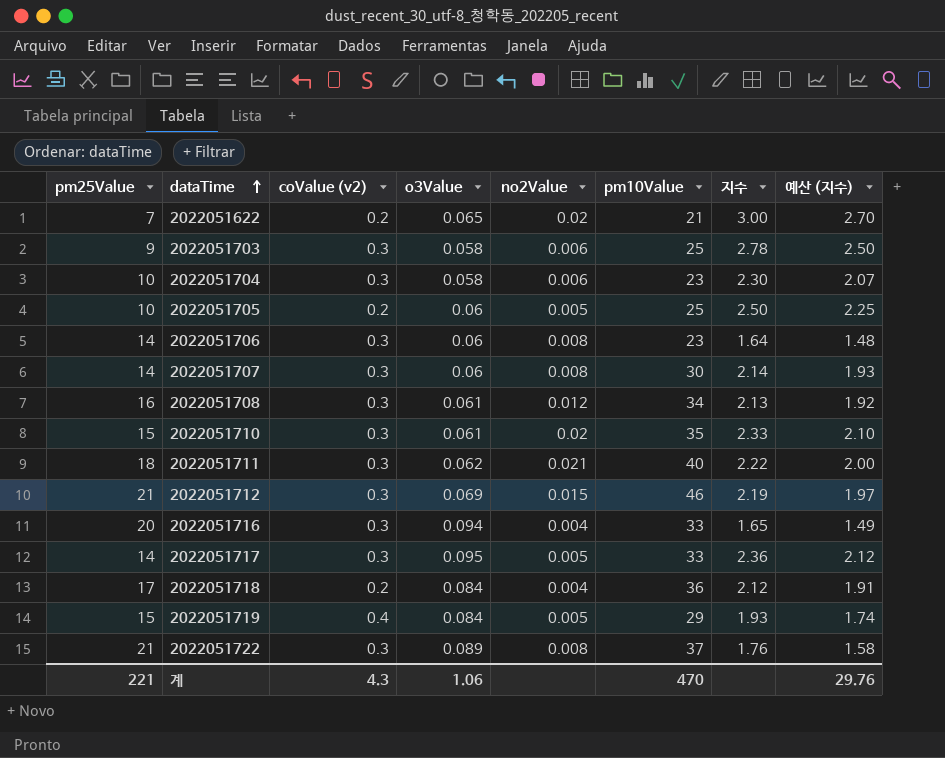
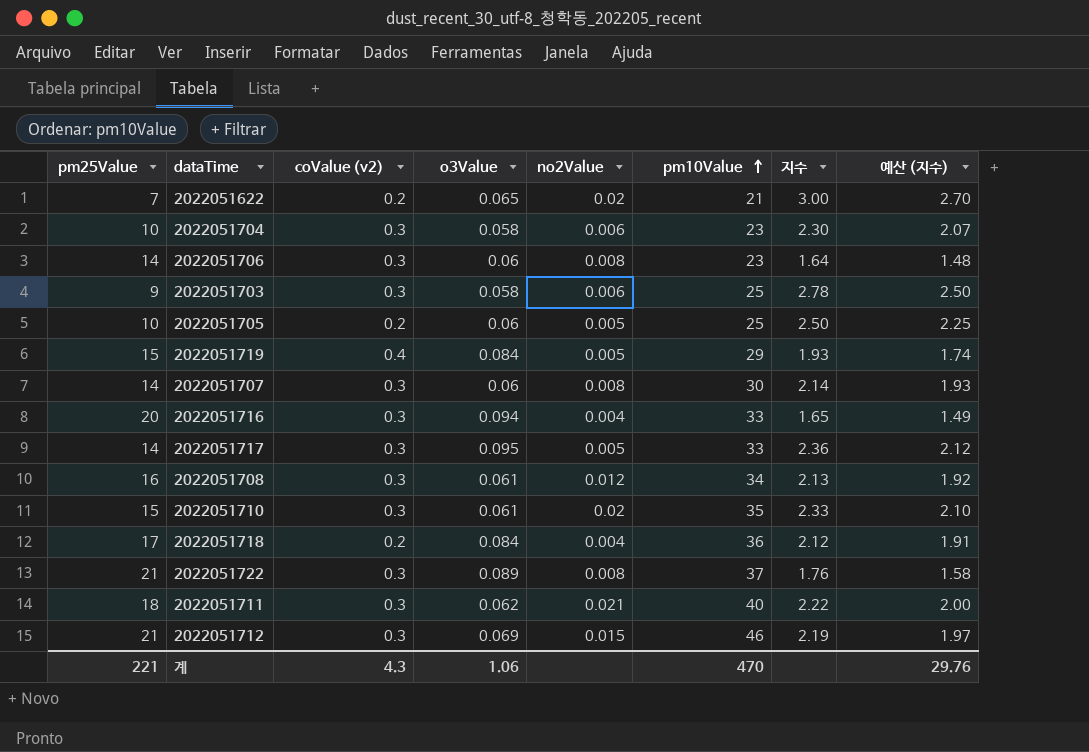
row order: dataTime ascending -> pm10Value ascending

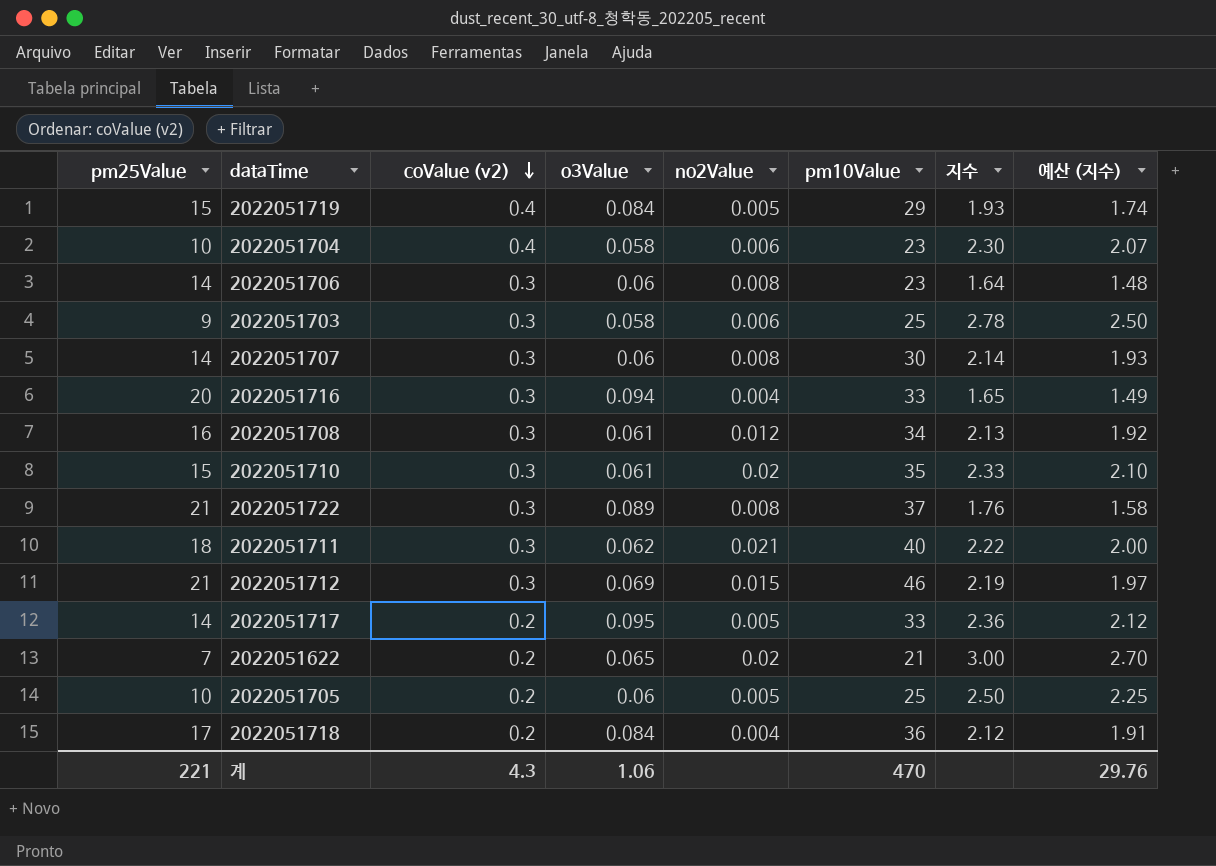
row order: pm10Value ascending -> coValue (v2) descending
2022051704 | coValue (v2): 0.3 -> 0.4
2022051717 | coValue (v2): 0.3 -> 0.2

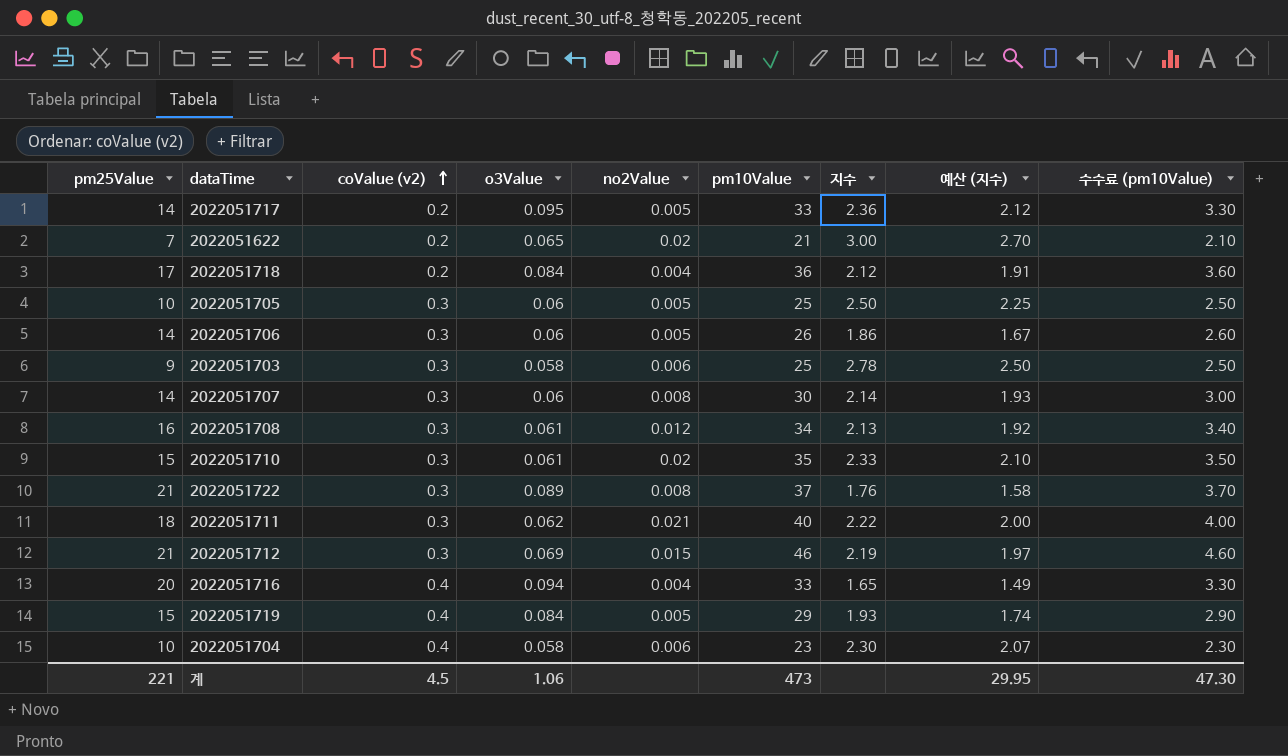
row order: coValue (v2) descending -> coValue (v2) ascending
column 수수료 (pm10Value) | formula: none -> [pm10Value] * 0.1
2022051705 | coValue (v2): 0.2 -> 0.3
2022051706 | no2Value: 0.008 -> 0.005
2022051706 | pm10Value: 23 -> 26
2022051706 | 지수: 1.64 -> 1.86
2022051706 | 예산 (지수): 1.48 -> 1.67
2022051716 | coValue (v2): 0.3 -> 0.4
계 | coValue (v2): 4.3 -> 4.5
계 | pm10Value: 470 -> 473
계 | 예산 (지수): 29.76 -> 29.95

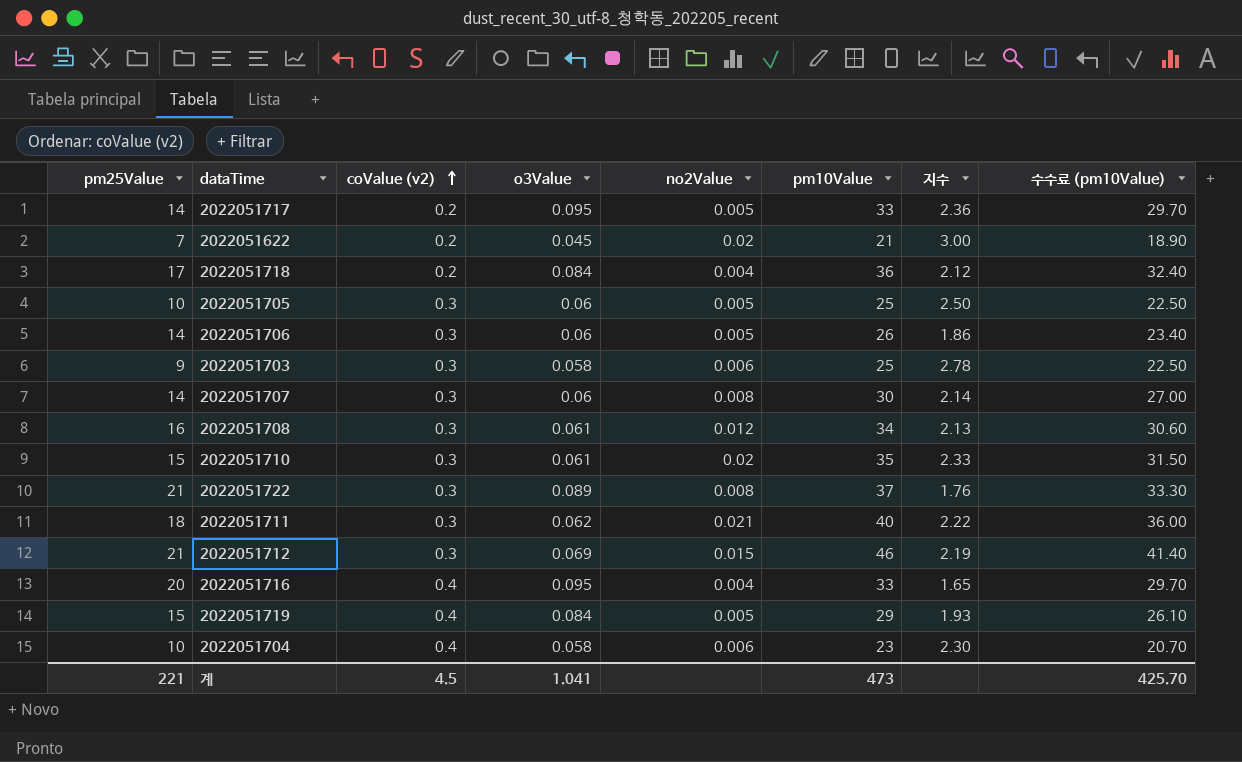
column 예산 (지수) | formula: [지수] * 0.9 -> none
column 수수료 (pm10Value) | formula: [pm10Value] * 0.1 -> [pm10Value] * 0.9
2022051622 | o3Value: 0.065 -> 0.045
2022051716 | o3Value: 0.094 -> 0.095
계 | o3Value: 1.06 -> 1.041
계 | 수수료 (pm10Value): 47.30 -> 425.70

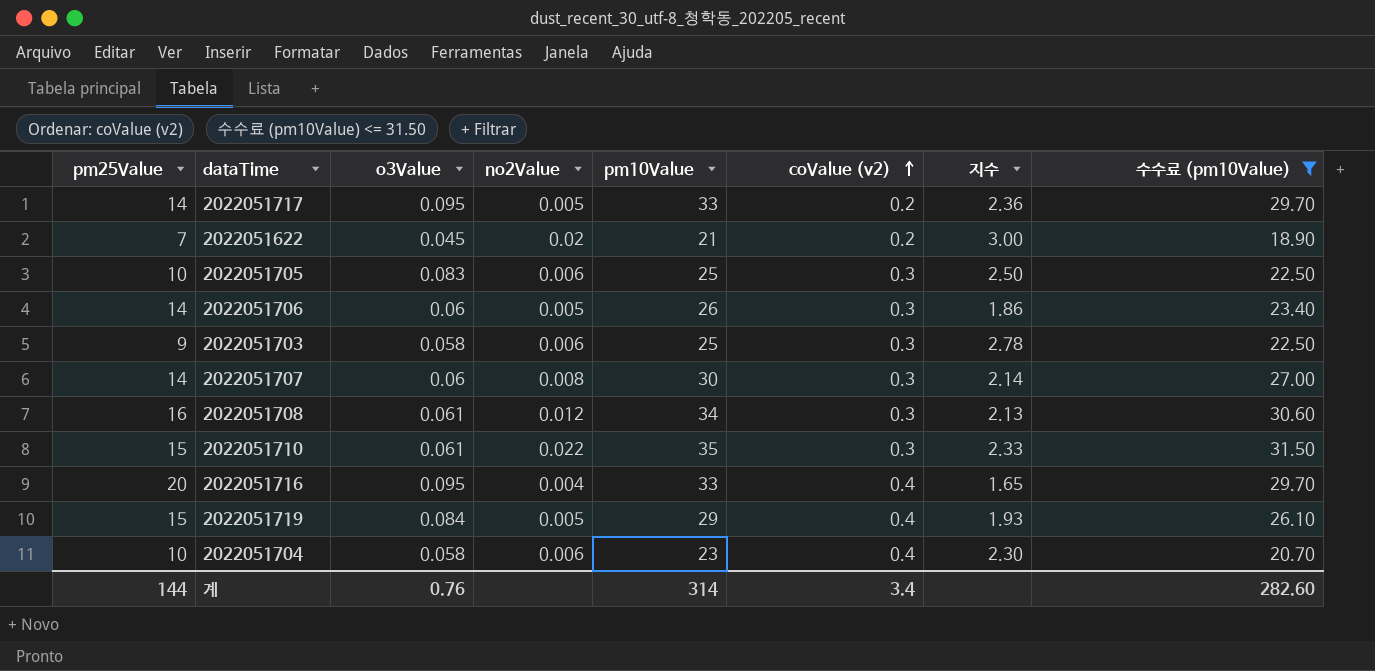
filter: none -> 수수료 (pm10Value) <= 31.50
column coValue (v2) | position: 3 -> 6
2022051705 | o3Value: 0.06 -> 0.083
2022051705 | no2Value: 0.005 -> 0.006
2022051710 | no2Value: 0.02 -> 0.022
계 | pm25Value: 221 -> 144
계 | o3Value: 1.041 -> 0.76
계 | pm10Value: 473 -> 314
계 | coValue (v2): 4.5 -> 3.4
계 | 수수료 (pm10Value): 425.70 -> 282.60

